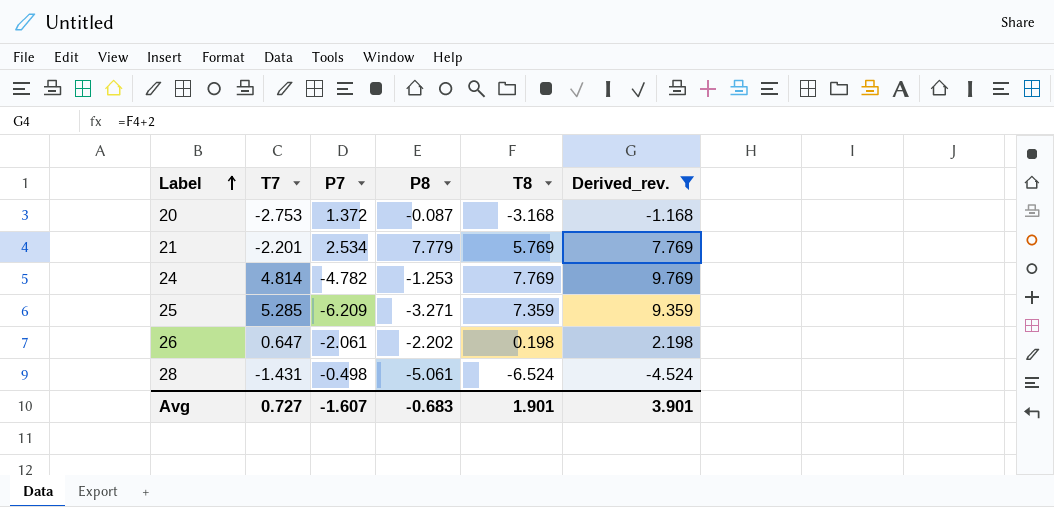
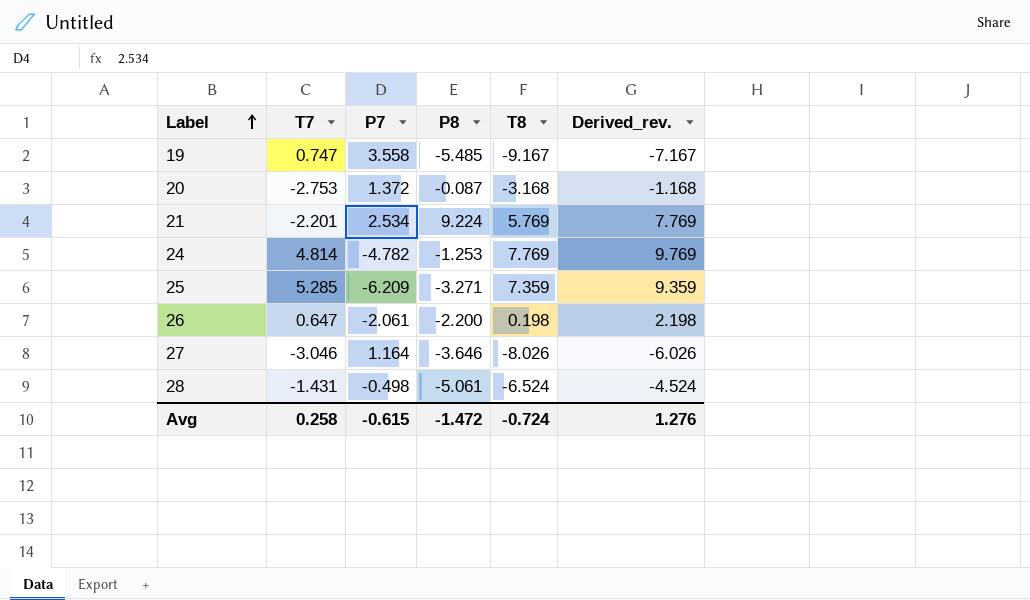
filter: Derived_rev. >= -4.524 -> none
21 | P8: 7.779 -> 9.224
26 | P8: -2.202 -> -2.200
Avg | T7: 0.727 -> 0.258
Avg | P7: -1.607 -> -0.615
Avg | P8: -0.683 -> -1.472
Avg | T8: 1.901 -> -0.724
Avg | Derived_rev.: 3.901 -> 1.276

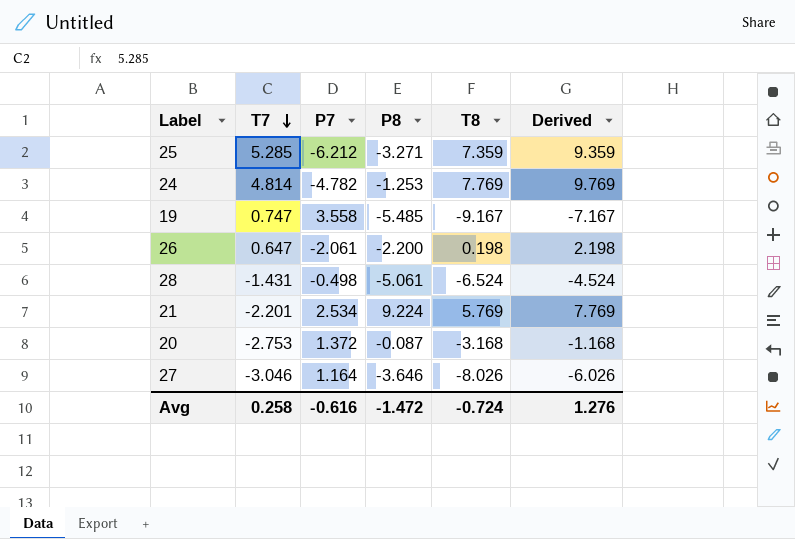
row order: Label ascending -> T7 descending
column name: Derived_rev. -> Derived
25 | P7: -6.209 -> -6.212
Avg | P7: -0.615 -> -0.616

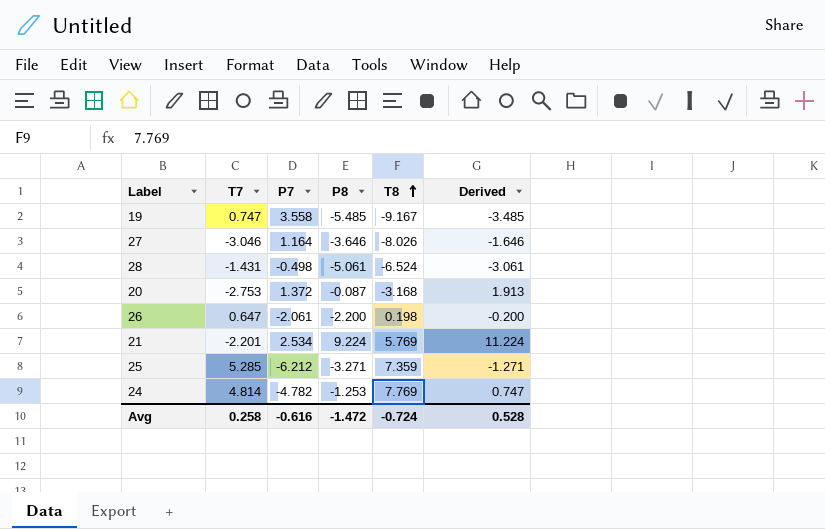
row order: T7 descending -> T8 ascending
column Derived | formula: [T8] + 2 -> [P8] + 2
Avg | Derived: 1.276 -> 0.528

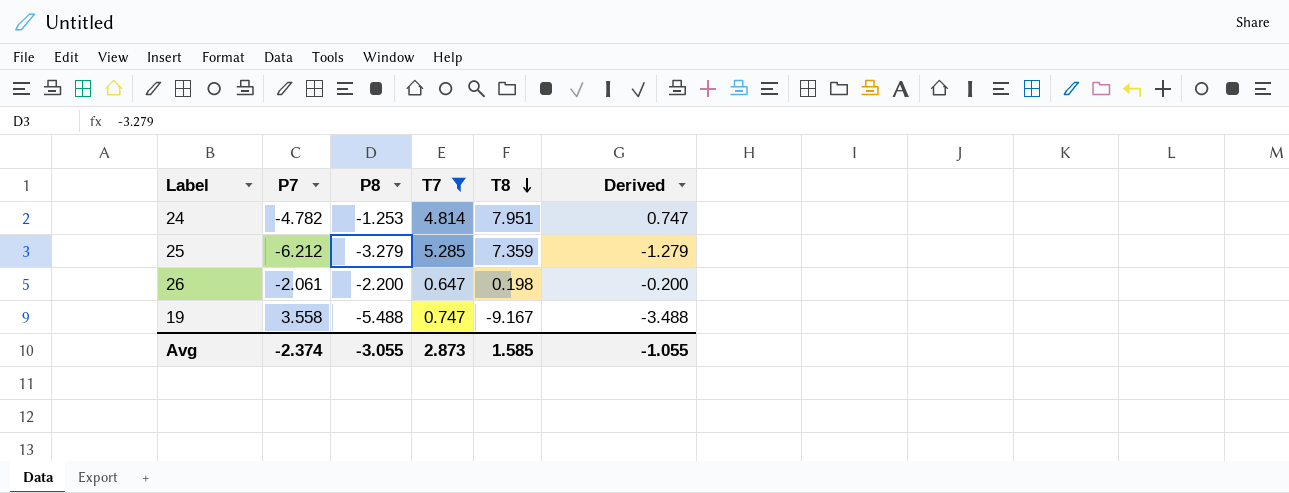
filter: none -> T7 >= 0.647
row order: T8 ascending -> T8 descending
column T7 | position: 2 -> 4
24 | T8: 7.769 -> 7.951
25 | P8: -3.271 -> -3.279
25 | Derived: -1.271 -> -1.279
19 | P8: -5.485 -> -5.488
19 | Derived: -3.485 -> -3.488
Avg | P7: -0.616 -> -2.374
Avg | P8: -1.472 -> -3.055
Avg | T7: 0.258 -> 2.873
Avg | T8: -0.724 -> 1.585
Avg | Derived: 0.528 -> -1.055

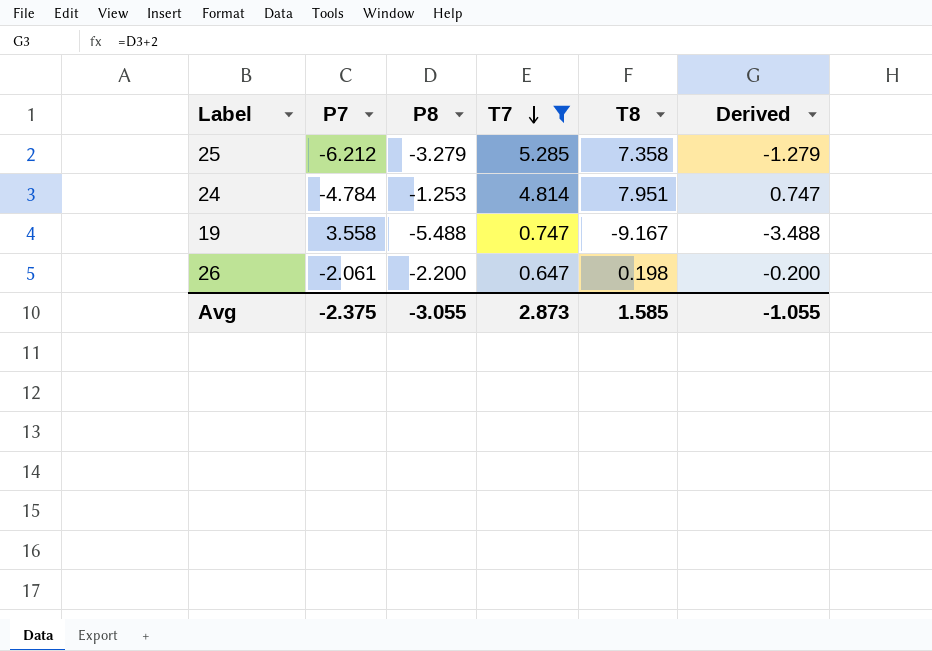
row order: T8 descending -> T7 descending
25 | T8: 7.359 -> 7.358
24 | P7: -4.782 -> -4.784
Avg | P7: -2.374 -> -2.375

